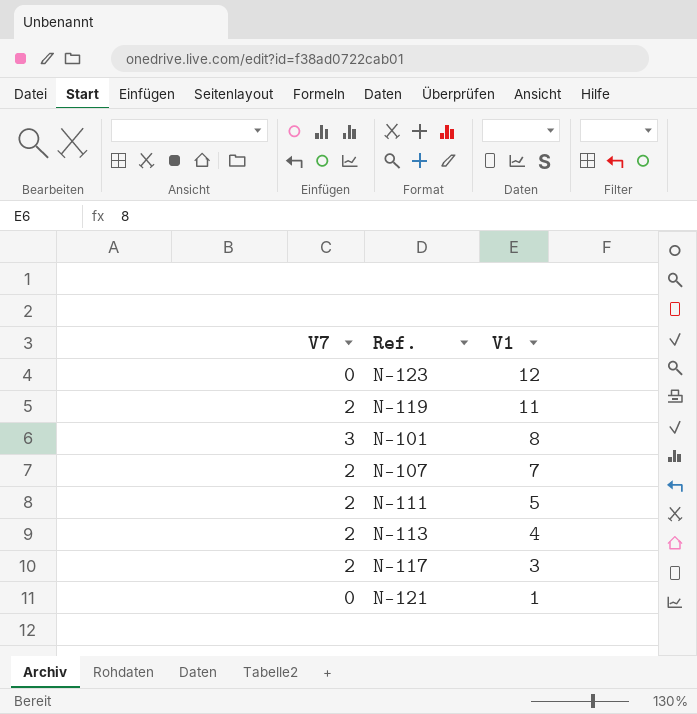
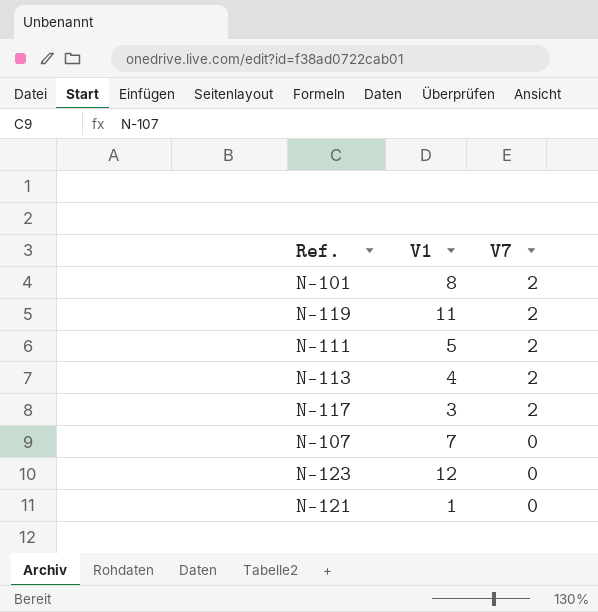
row order: V1 descending -> V7 descending
column V7 | position: 1 -> 3
N-101 | V7: 3 -> 2
N-107 | V7: 2 -> 0

